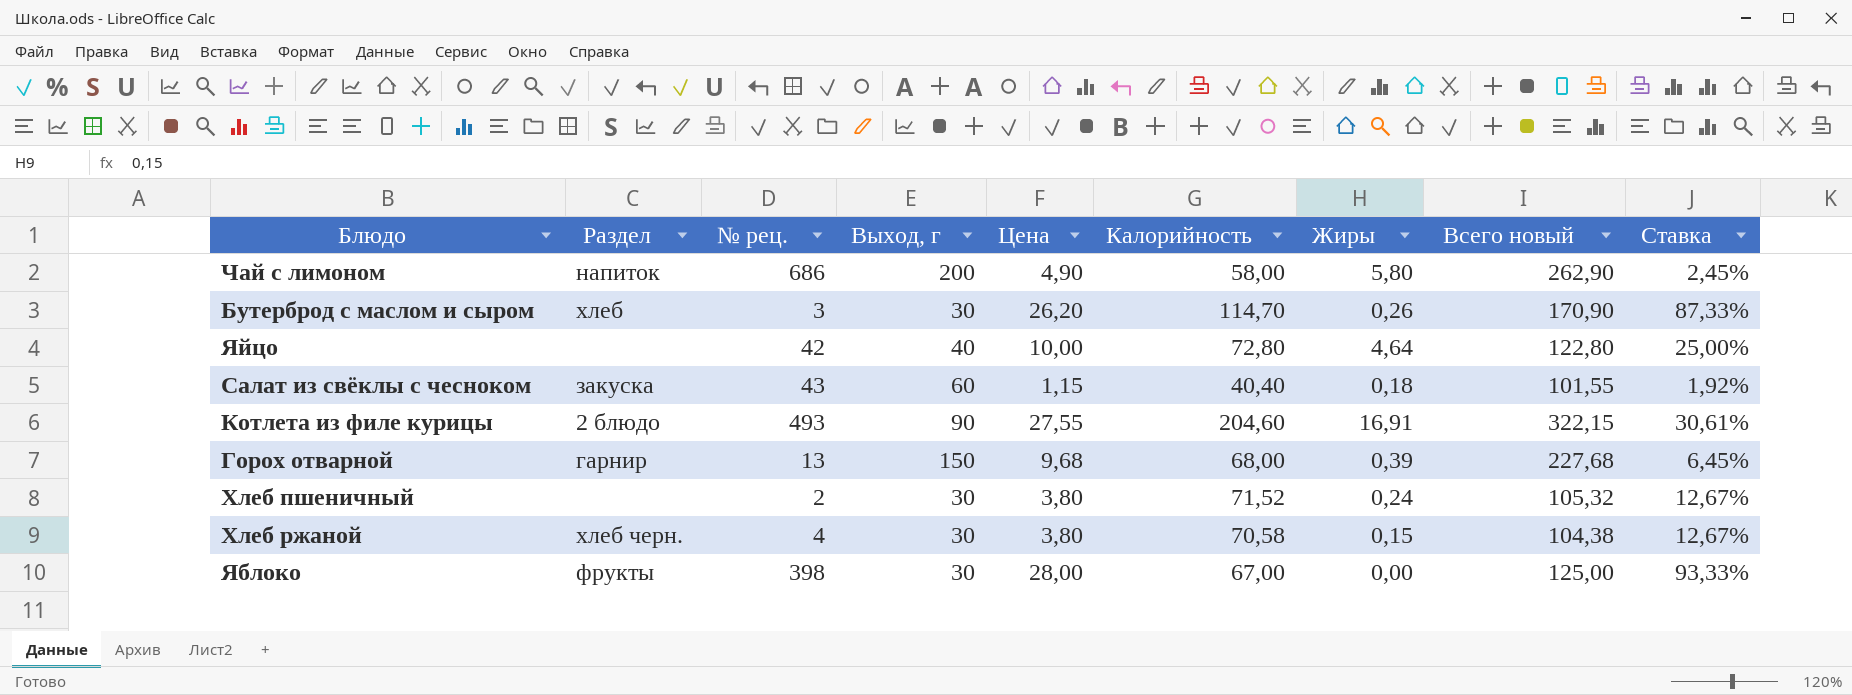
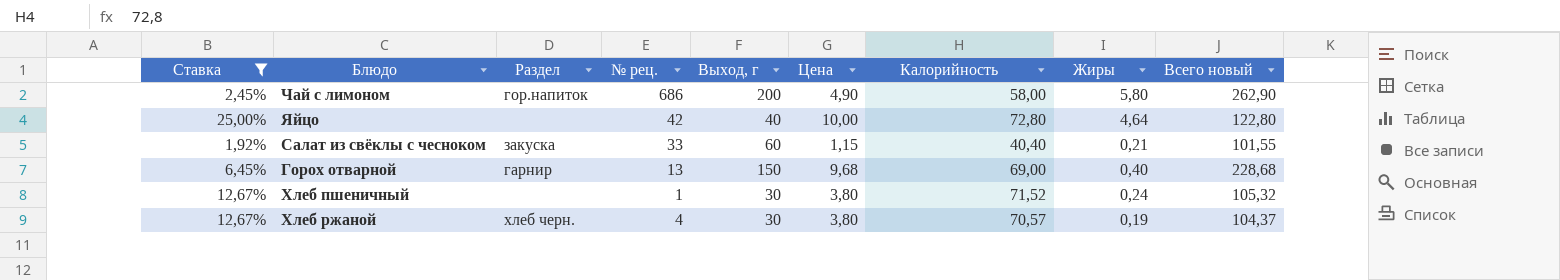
filter: none -> Ставка <= 25,00%
column Ставка | position: 9 -> 1
Чай с лимоном | Раздел: напиток -> гор.напиток
Салат из свёклы с чесноком | № рец.: 43 -> 33
Салат из свёклы с чесноком | Жиры: 0,18 -> 0,21
Горох отварной | Калорийность: 68,00 -> 69,00
Горох отварной | Жиры: 0,39 -> 0,40
Горох отварной | Всего новый: 227,68 -> 228,68
Хлеб пшеничный | № рец.: 2 -> 1
Хлеб ржаной | Калорийность: 70,58 -> 70,57
Хлеб ржаной | Жиры: 0,15 -> 0,19
Хлеб ржаной | Всего новый: 104,38 -> 104,37

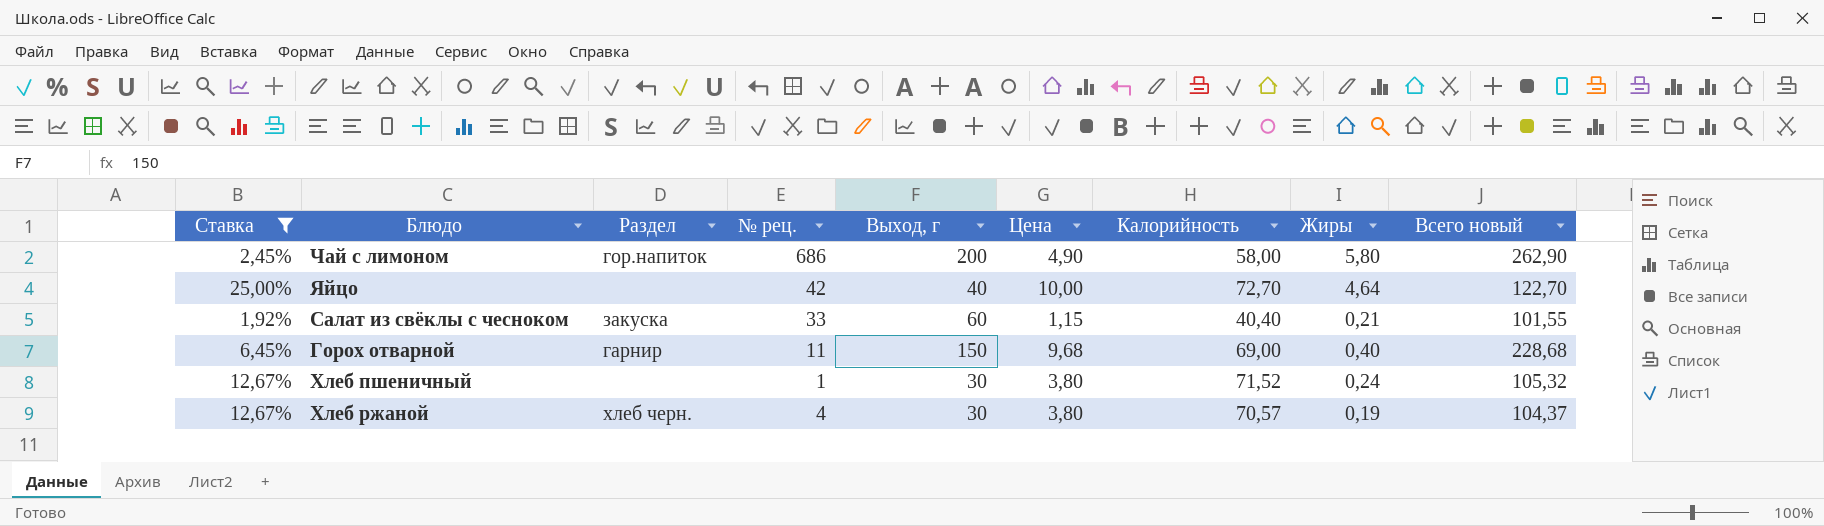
Яйцо | Калорийность: 72,80 -> 72,70
Яйцо | Всего новый: 122,80 -> 122,70
Горох отварной | № рец.: 13 -> 11

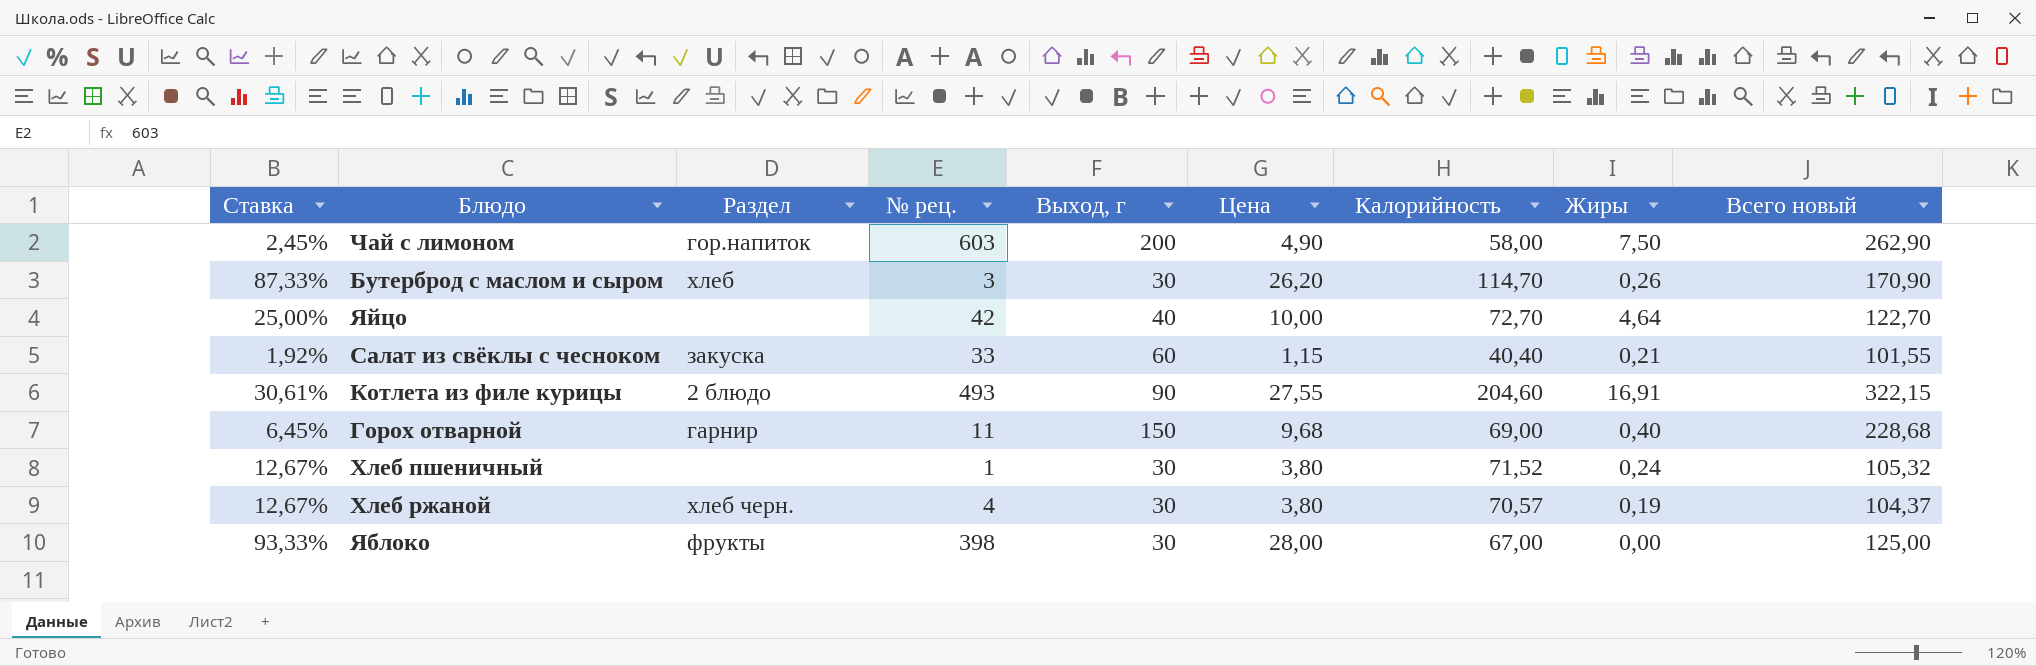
filter: Ставка <= 25,00% -> none
Чай с лимоном | № рец.: 686 -> 603
Чай с лимоном | Жиры: 5,80 -> 7,50

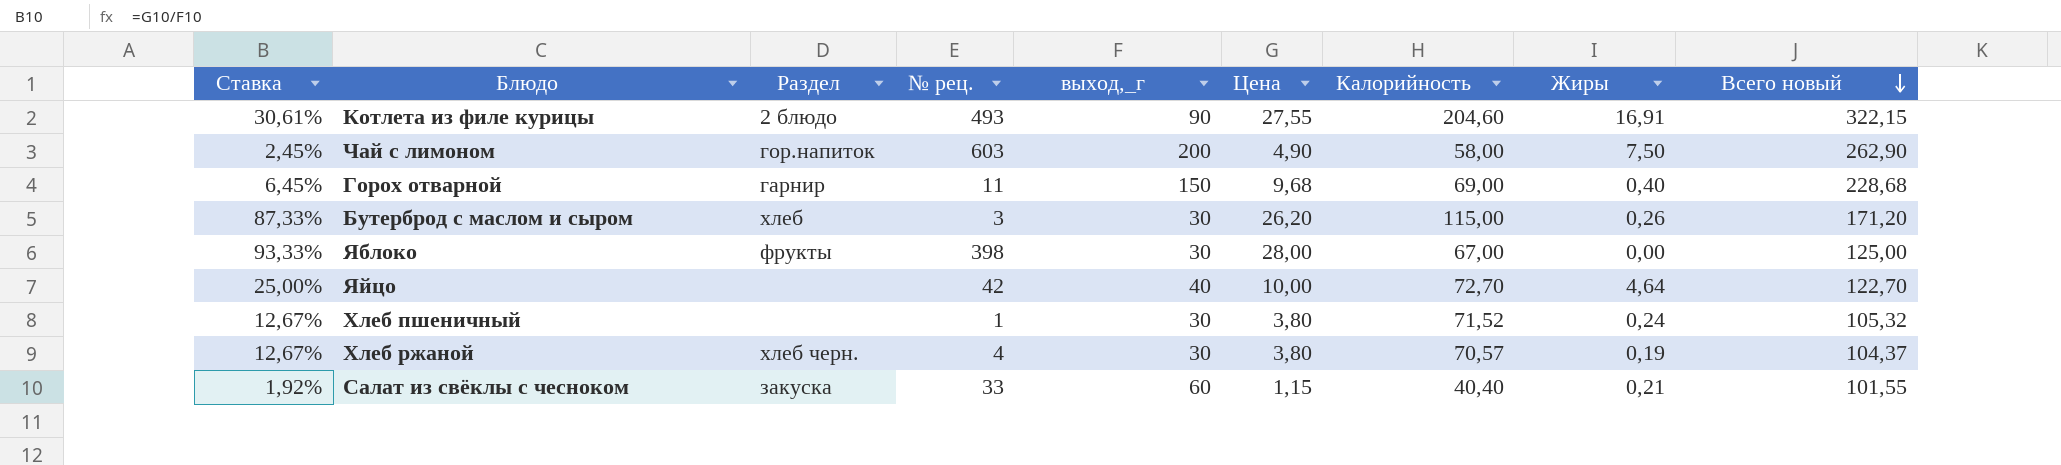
row order: none -> Всего новый descending
column name: Выход, г -> выход,_г
Бутерброд с маслом и сыром | Калорийность: 114,70 -> 115,00
Бутерброд с маслом и сыром | Всего новый: 170,90 -> 171,20

